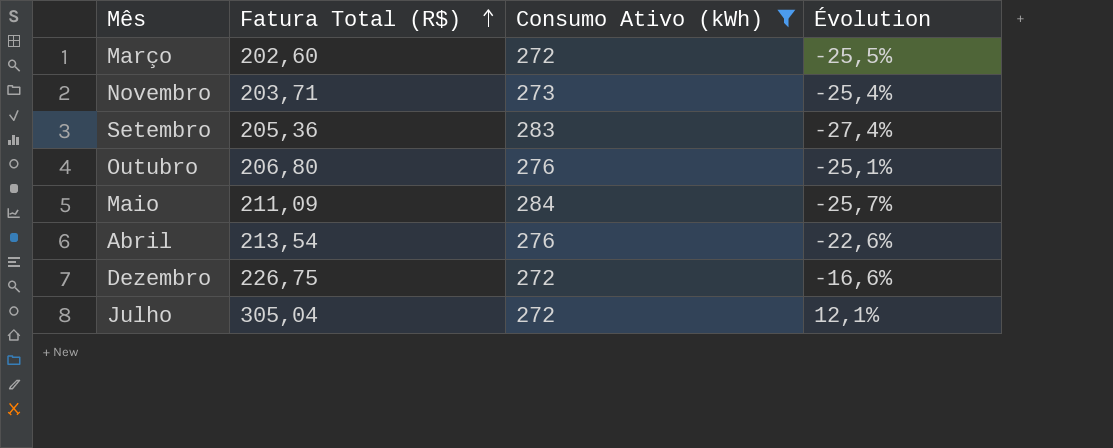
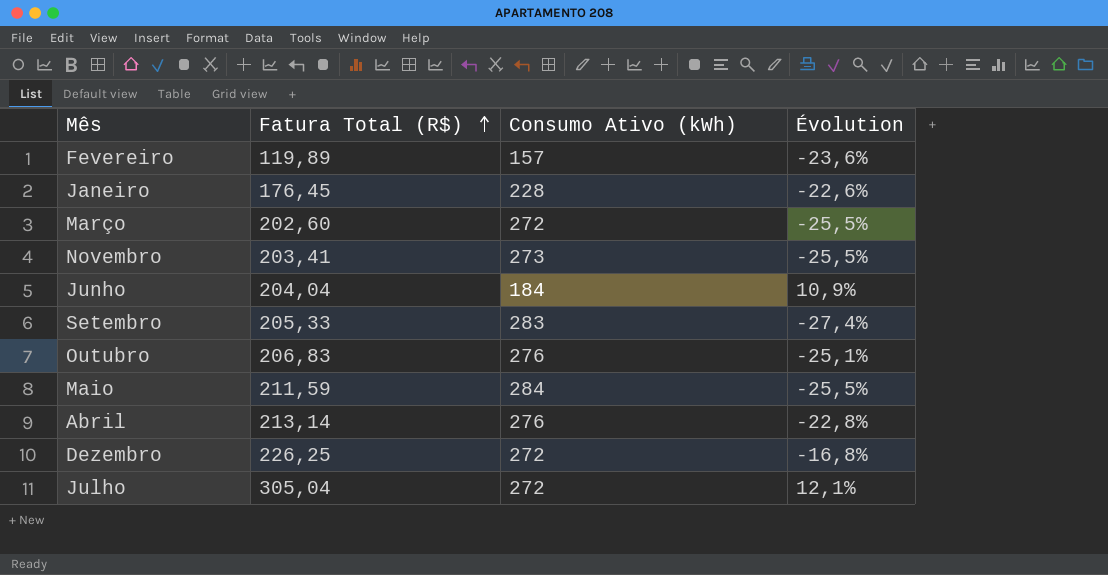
filter: Consumo Ativo (kWh) >= 272 -> none
Novembro | Fatura Total (R$): 203,71 -> 203,41
Novembro | Évolution: -25,4% -> -25,5%
Setembro | Fatura Total (R$): 205,36 -> 205,33
Outubro | Fatura Total (R$): 206,80 -> 206,83
Maio | Fatura Total (R$): 211,09 -> 211,59
Maio | Évolution: -25,7% -> -25,5%
Abril | Fatura Total (R$): 213,54 -> 213,14
Abril | Évolution: -22,6% -> -22,8%
Dezembro | Fatura Total (R$): 226,75 -> 226,25
Dezembro | Évolution: -16,6% -> -16,8%

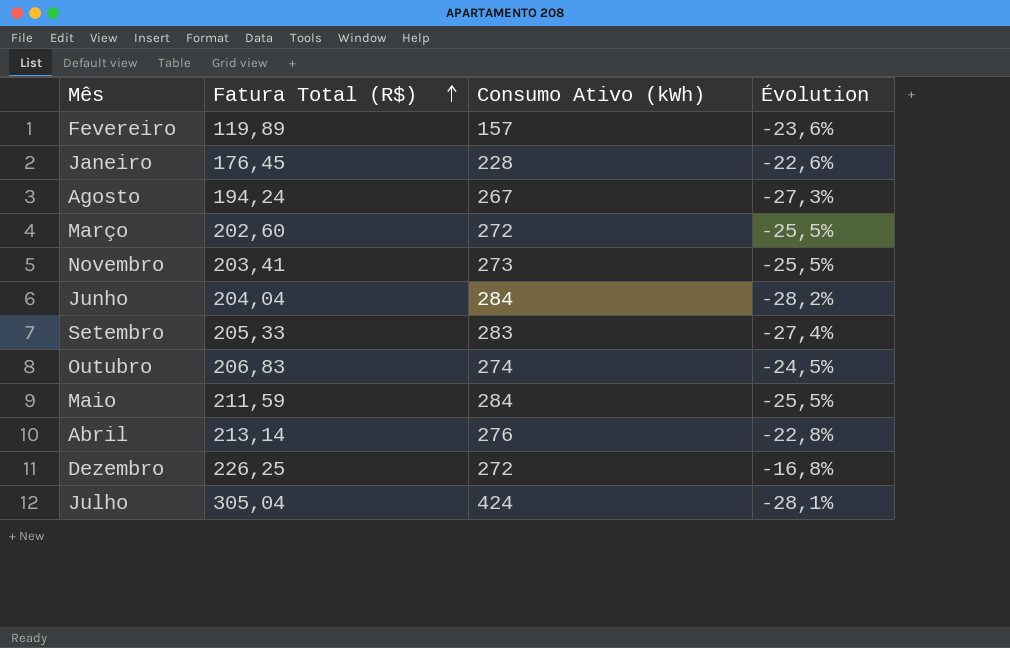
row Agosto: none -> 194,24 | 267 | -27,3%
Junho | Consumo Ativo (kWh): 184 -> 284
Junho | Évolution: 10,9% -> -28,2%
Outubro | Consumo Ativo (kWh): 276 -> 274
Outubro | Évolution: -25,1% -> -24,5%
Julho | Consumo Ativo (kWh): 272 -> 424
Julho | Évolution: 12,1% -> -28,1%

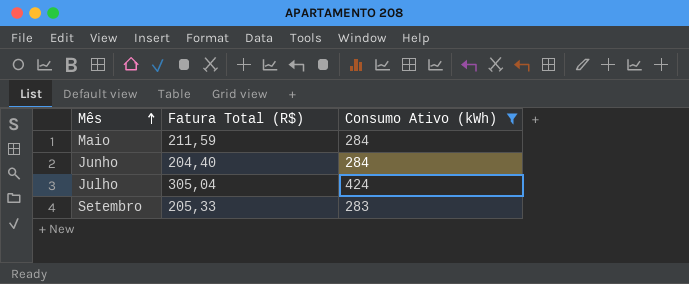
filter: none -> Consumo Ativo (kWh) >= 283
row order: Fatura Total (R$) ascending -> Mês ascending
column Évolution | formula: ([Fatura Total (R$)] - [Consumo Ativo (kWh)]) / [Consumo Ativo (kWh)] -> none
Junho | Fatura Total (R$): 204,04 -> 204,40

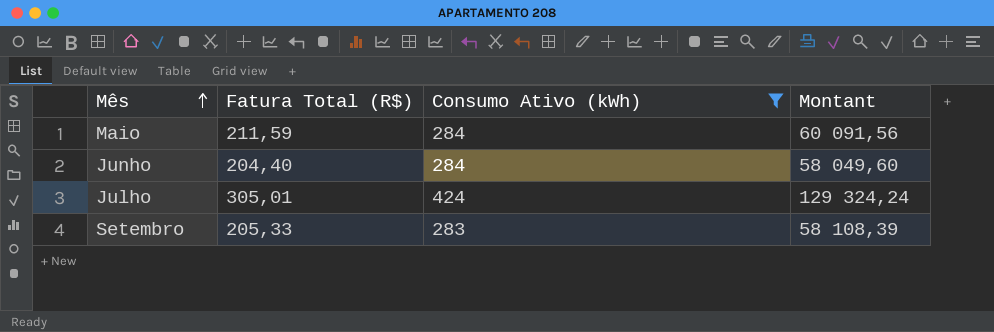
column Montant | formula: none -> [Fatura Total (R$)] * [Consumo Ativo (kWh)]
Julho | Fatura Total (R$): 305,04 -> 305,01

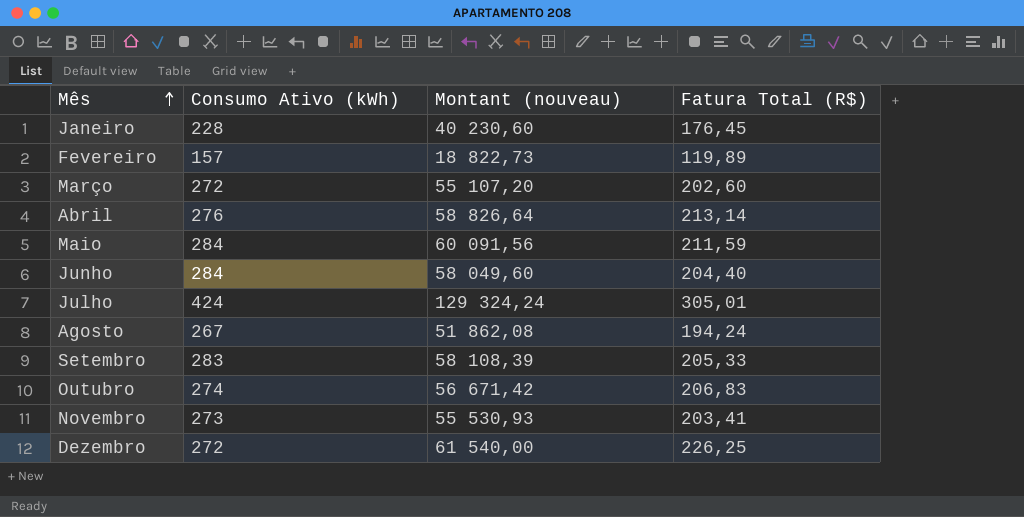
filter: Consumo Ativo (kWh) >= 283 -> none
column name: Montant -> Montant (nouveau)
column Fatura Total (R$) | position: 2 -> 4

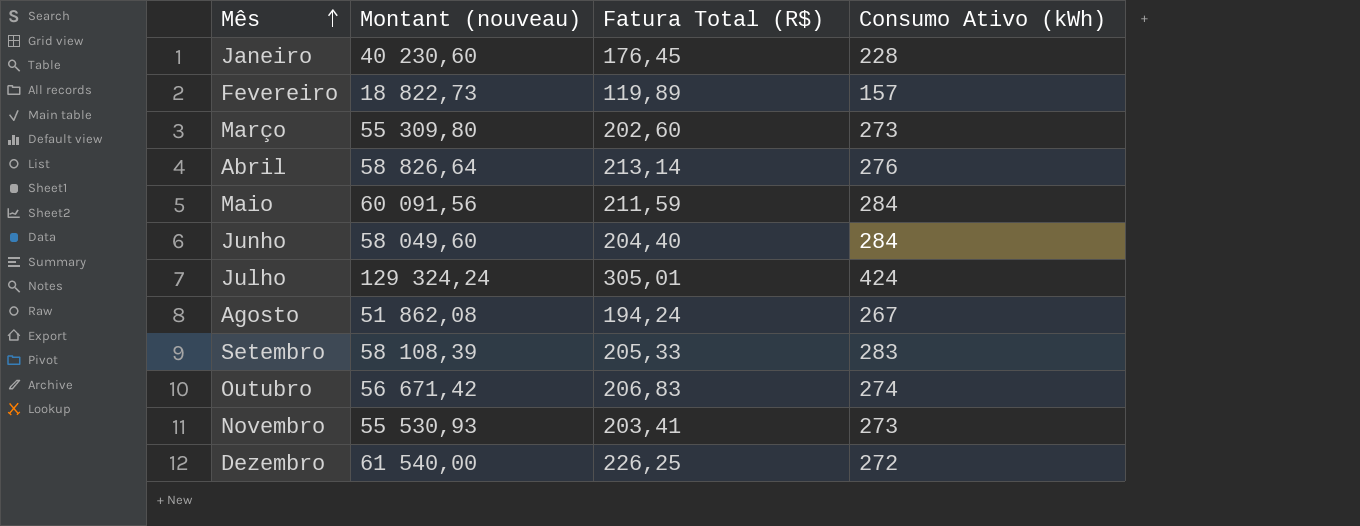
column Consumo Ativo (kWh) | position: 2 -> 4
Março | Montant (nouveau): 55 107,20 -> 55 309,80
Março | Consumo Ativo (kWh): 272 -> 273

